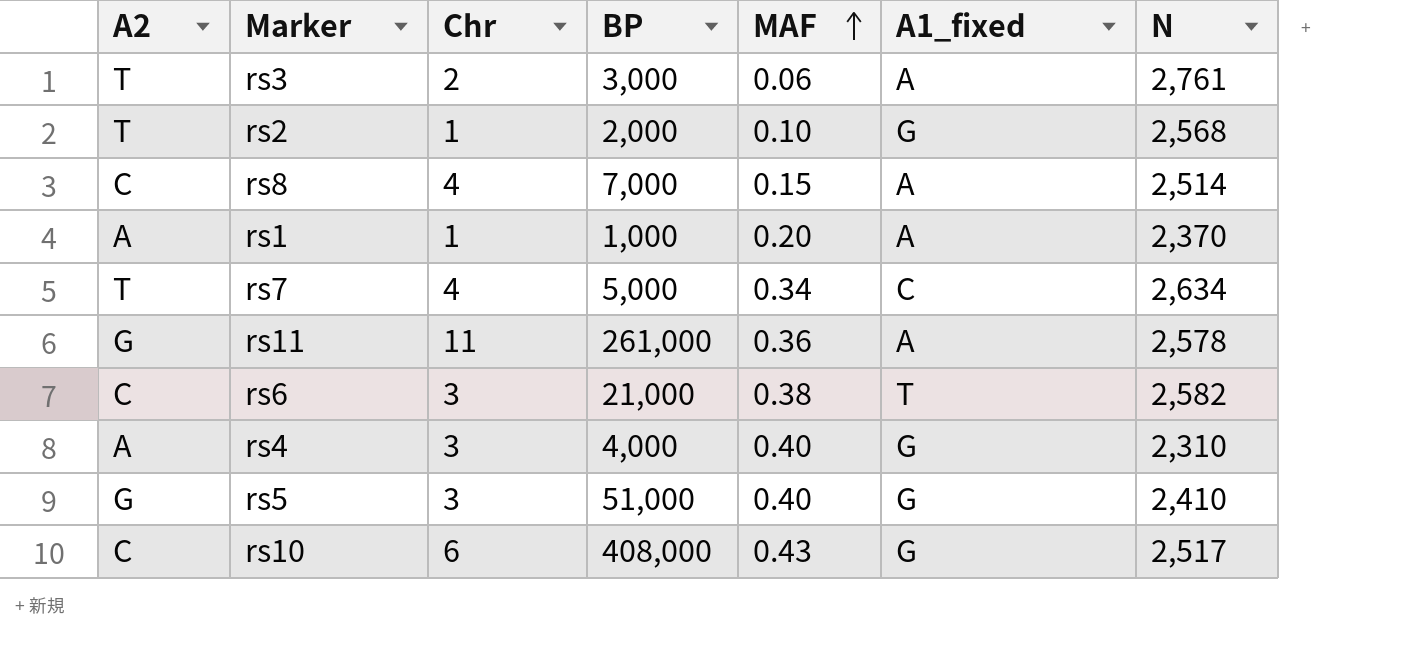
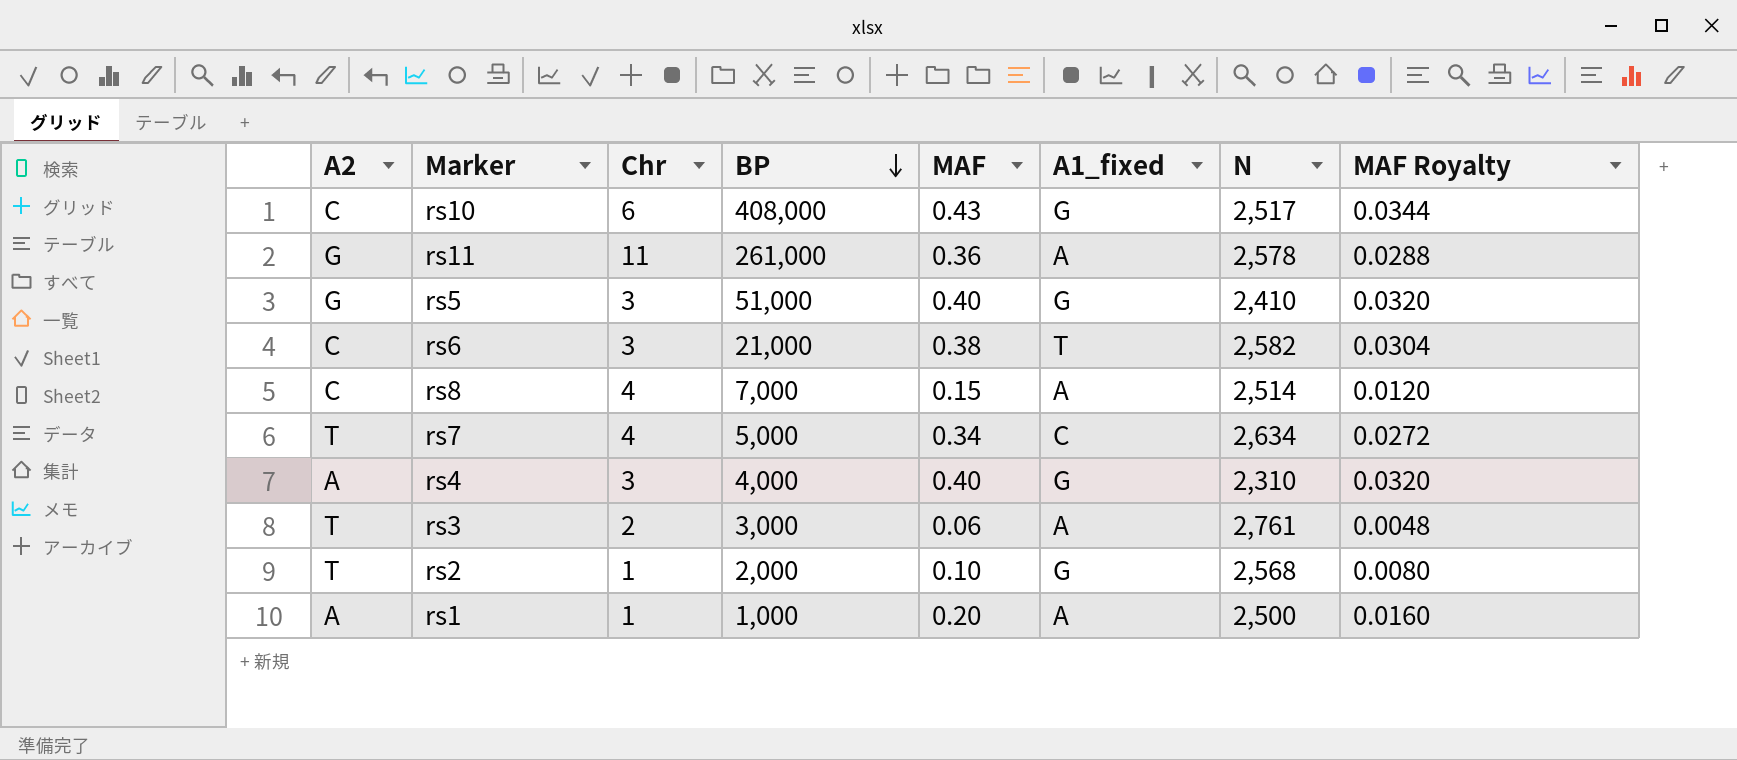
row order: MAF ascending -> BP descending
column MAF Royalty | formula: none -> [MAF] * 0.08
rs1 | N: 2,370 -> 2,500

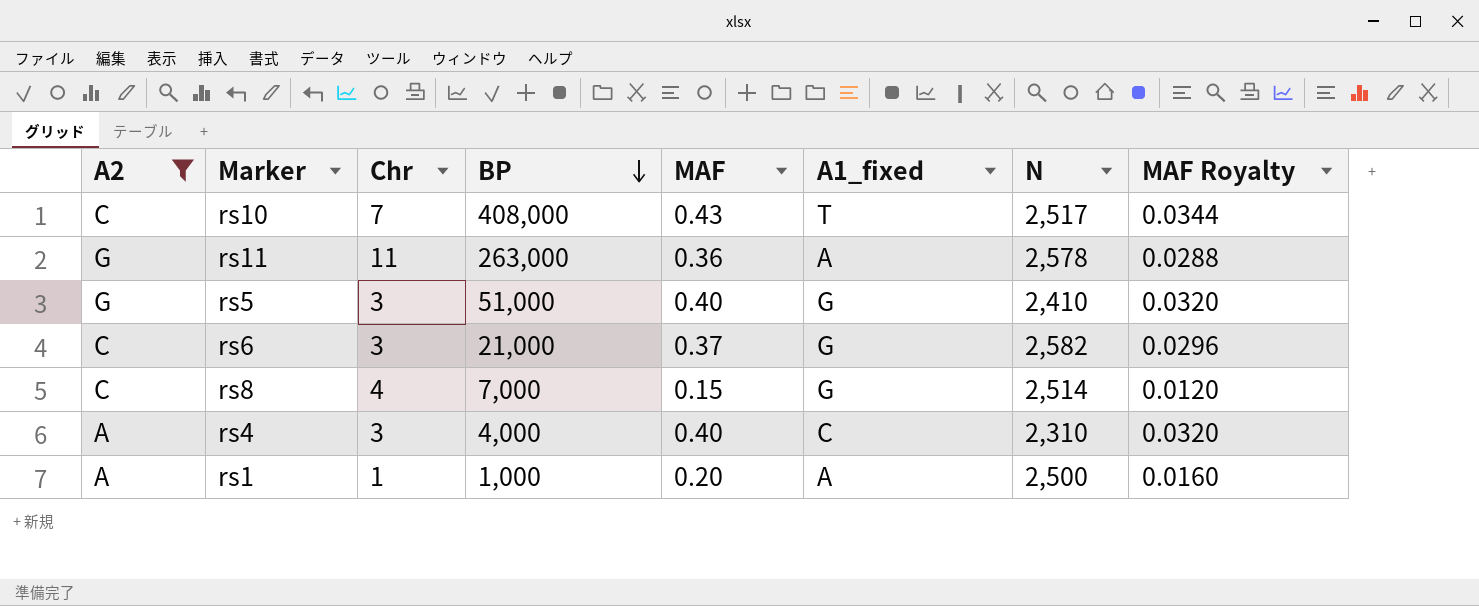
filter: none -> A2 != T
rs10 | Chr: 6 -> 7
rs10 | A1_fixed: G -> T
rs11 | BP: 261,000 -> 263,000
rs6 | MAF: 0.38 -> 0.37
rs6 | A1_fixed: T -> G
rs6 | MAF Royalty: 0.0304 -> 0.0296
rs8 | A1_fixed: A -> G
rs4 | A1_fixed: G -> C

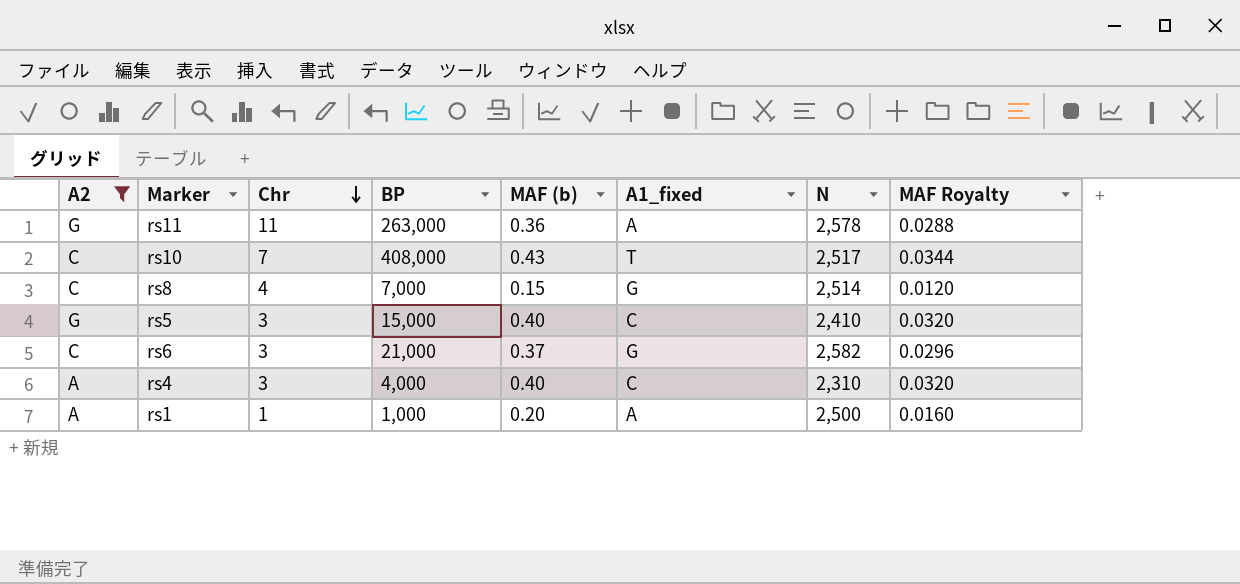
row order: BP descending -> Chr descending
column name: MAF -> MAF (b)
rs5 | BP: 51,000 -> 15,000
rs5 | A1_fixed: G -> C

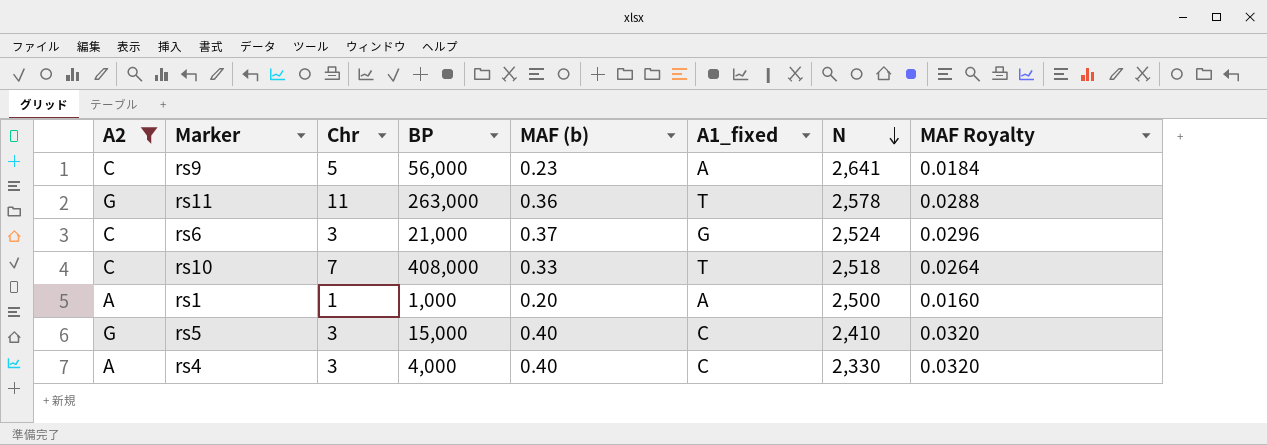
row order: Chr descending -> N descending
row rs8: C | 4 | 7,000 | 0.15 | G | 2,514 | 0.0120 -> none
row rs9: none -> C | 5 | 56,000 | 0.23 | A | 2,641 | 0.0184
rs11 | A1_fixed: A -> T
rs6 | N: 2,582 -> 2,524
rs10 | MAF (b): 0.43 -> 0.33
rs10 | N: 2,517 -> 2,518
rs10 | MAF Royalty: 0.0344 -> 0.0264
rs4 | N: 2,310 -> 2,330

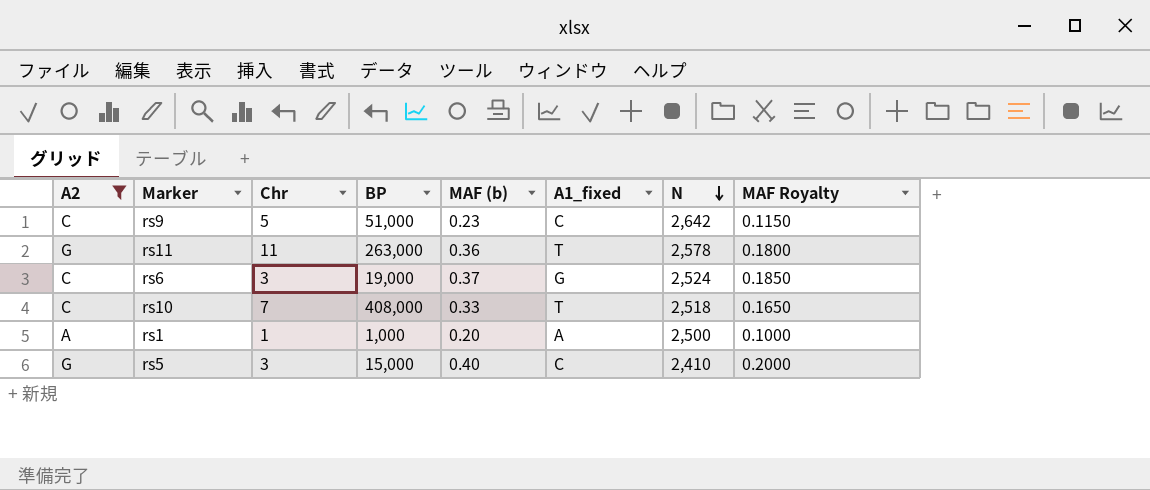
column MAF Royalty | formula: [MAF (b)] * 0.08 -> [MAF (b)] * 0.5
row rs4: A | 3 | 4,000 | 0.40 | C | 2,330 | 0.0320 -> none
rs9 | BP: 56,000 -> 51,000
rs9 | A1_fixed: A -> C
rs9 | N: 2,641 -> 2,642
rs6 | BP: 21,000 -> 19,000

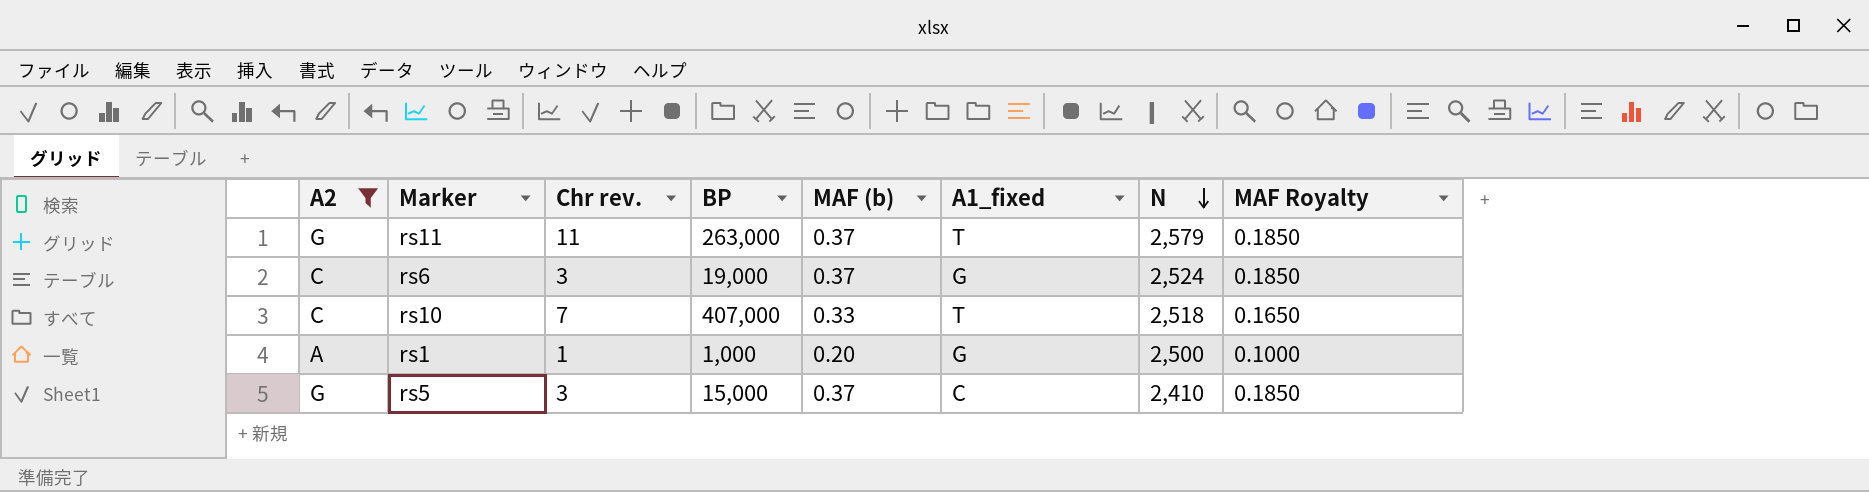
column name: Chr -> Chr rev.
row rs9: C | 5 | 51,000 | 0.23 | C | 2,642 | 0.1150 -> none
rs11 | MAF (b): 0.36 -> 0.37
rs11 | N: 2,578 -> 2,579
rs11 | MAF Royalty: 0.1800 -> 0.1850
rs10 | BP: 408,000 -> 407,000
rs1 | A1_fixed: A -> G
rs5 | MAF (b): 0.40 -> 0.37
rs5 | MAF Royalty: 0.2000 -> 0.1850

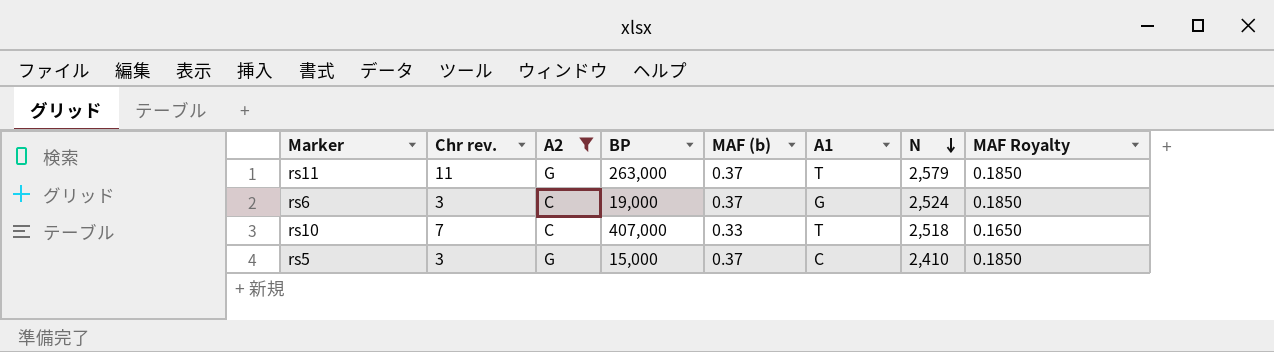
column A2 | position: 1 -> 3
column name: A1_fixed -> A1
row rs1: A | 1 | 1,000 | 0.20 | G | 2,500 | 0.1000 -> none

